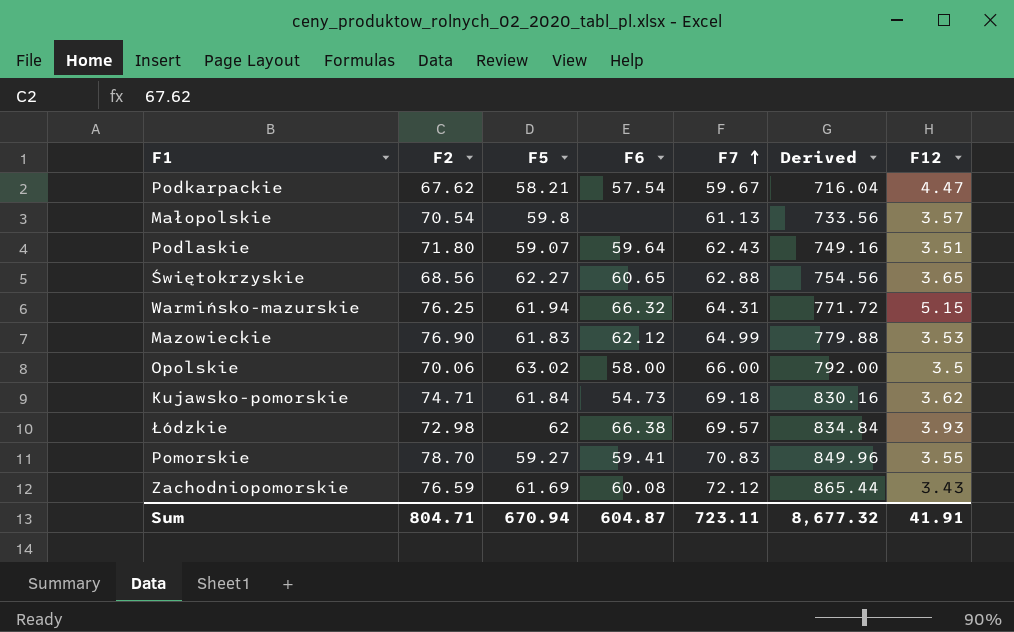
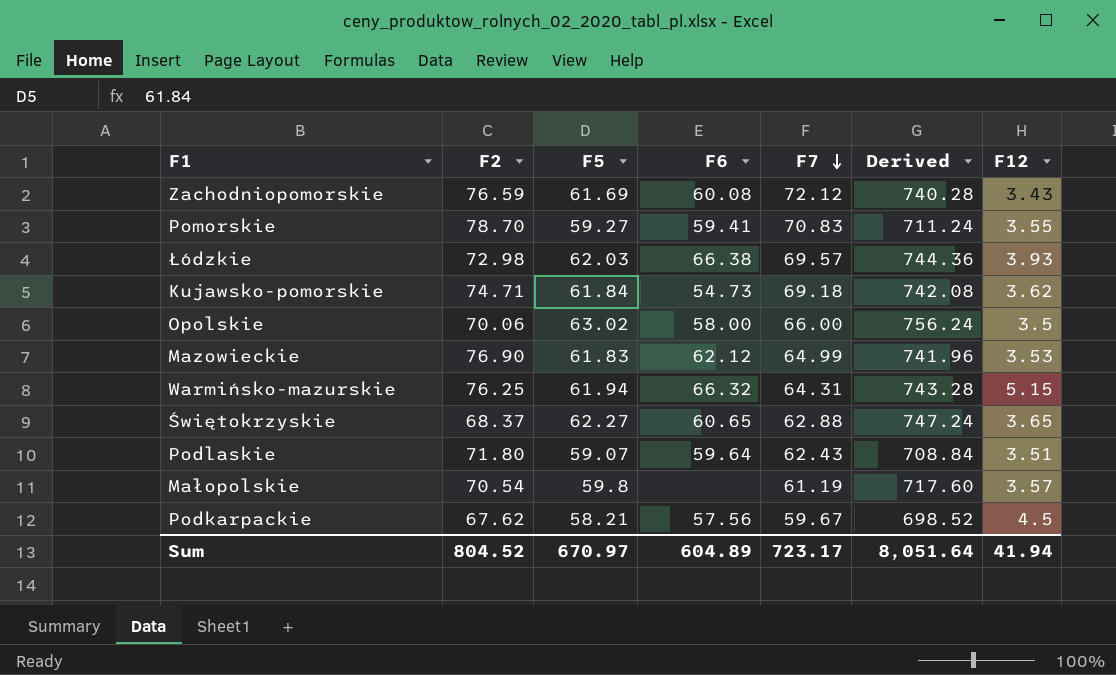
row order: F7 ascending -> F7 descending
column Derived | formula: [F7] * 12 -> [F5] * 12
Łódzkie | F5: 62 -> 62.03
Świętokrzyskie | F2: 68.56 -> 68.37
Małopolskie | F7: 61.13 -> 61.19
Podkarpackie | F6: 57.54 -> 57.56
Podkarpackie | F12: 4.47 -> 4.5
Sum | F2: 804.71 -> 804.52
Sum | F5: 670.94 -> 670.97
Sum | F6: 604.87 -> 604.89
Sum | F7: 723.11 -> 723.17
Sum | Derived: 8,677.32 -> 8,051.64
Sum | F12: 41.91 -> 41.94

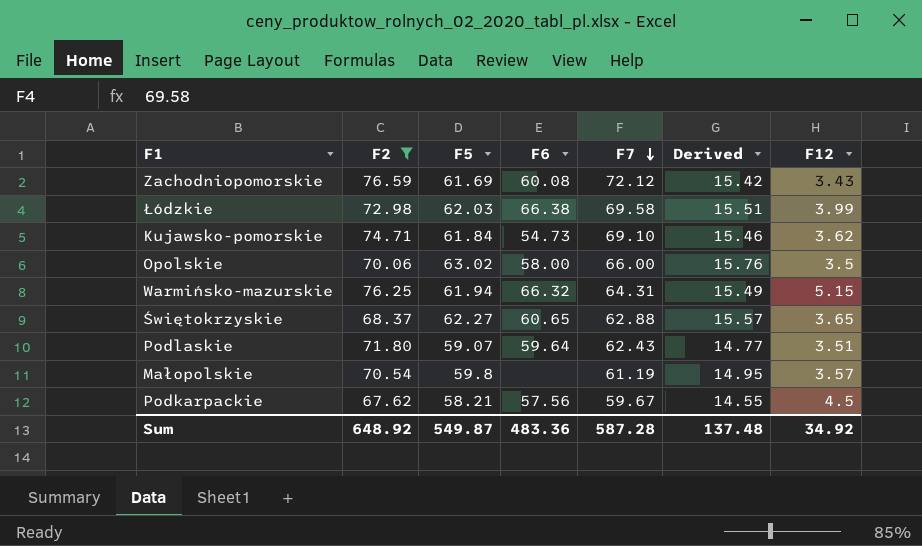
filter: none -> F2 <= 76.59
column Derived | formula: [F5] * 12 -> [F5] * 0.25
Łódzkie | F7: 69.57 -> 69.58
Łódzkie | F12: 3.93 -> 3.99
Kujawsko-pomorskie | F7: 69.18 -> 69.10
Sum | F2: 804.52 -> 648.92
Sum | F5: 670.97 -> 549.87
Sum | F6: 604.89 -> 483.36
Sum | F7: 723.17 -> 587.28
Sum | Derived: 8,051.64 -> 137.48
Sum | F12: 41.94 -> 34.92

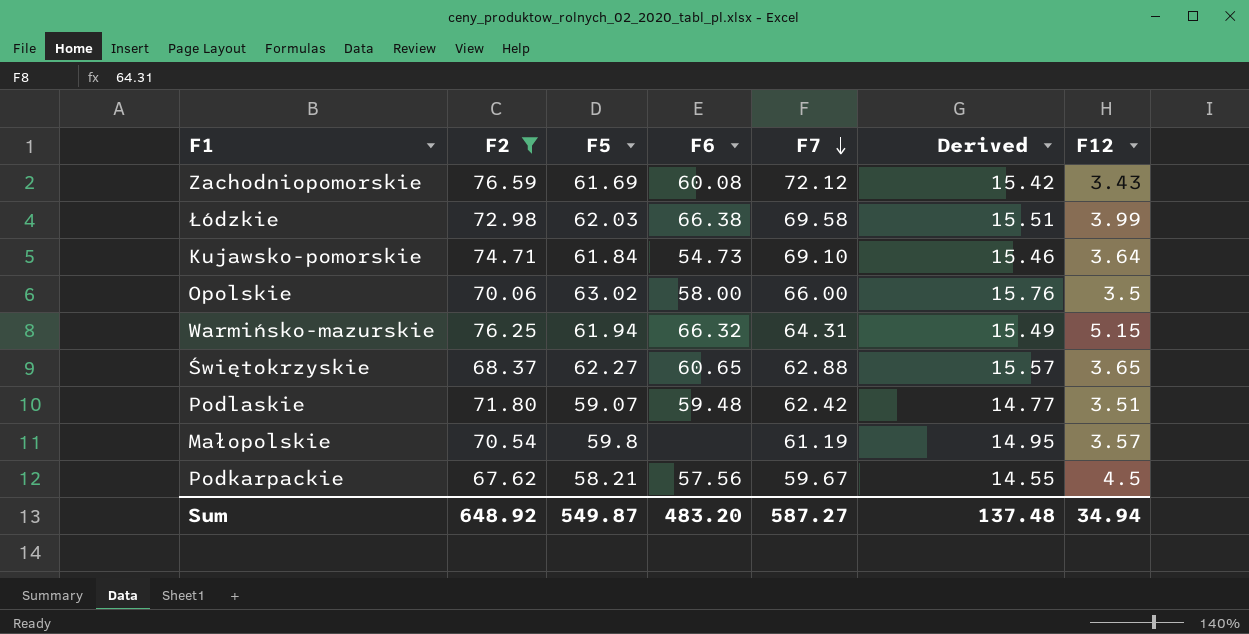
Kujawsko-pomorskie | F12: 3.62 -> 3.64
Podlaskie | F6: 59.64 -> 59.48
Podlaskie | F7: 62.43 -> 62.42
Sum | F6: 483.36 -> 483.20
Sum | F7: 587.28 -> 587.27
Sum | F12: 34.92 -> 34.94

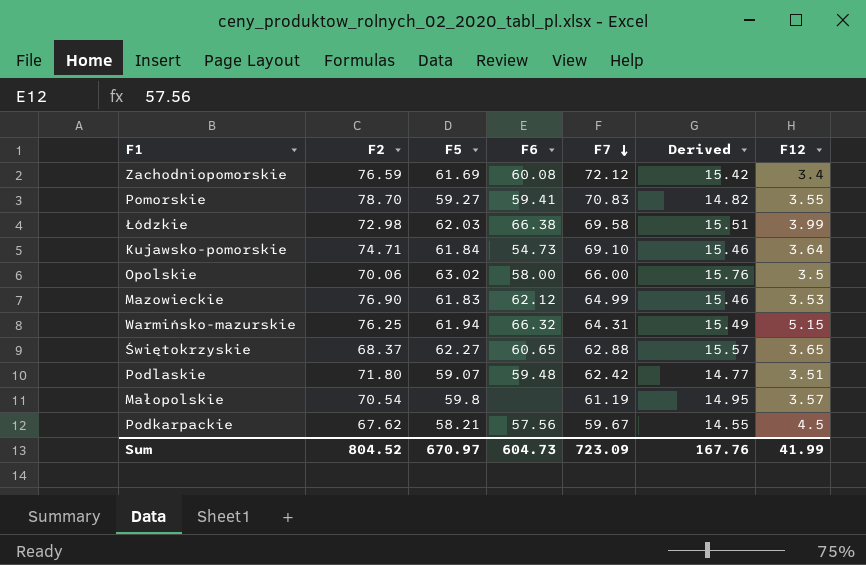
filter: F2 <= 76.59 -> none
Zachodniopomorskie | F12: 3.43 -> 3.4
Sum | F2: 648.92 -> 804.52
Sum | F5: 549.87 -> 670.97
Sum | F6: 483.20 -> 604.73
Sum | F7: 587.27 -> 723.09
Sum | Derived: 137.48 -> 167.76
Sum | F12: 34.94 -> 41.99

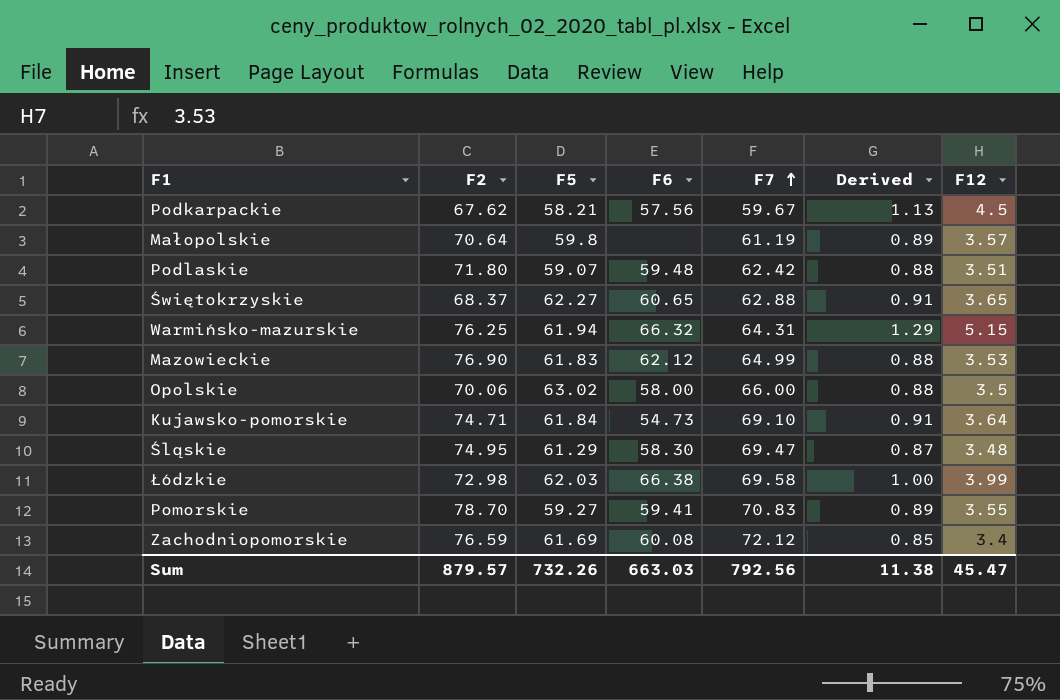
row order: F7 descending -> F7 ascending
column Derived | formula: [F5] * 0.25 -> [F12] * 0.25
Małopolskie | F2: 70.54 -> 70.64
row Śląskie: none -> 74.95 | 61.29 | 58.30 | 69.47 | 0.87 | 3.48
Sum | F2: 804.52 -> 879.57
Sum | F5: 670.97 -> 732.26
Sum | F6: 604.73 -> 663.03
Sum | F7: 723.09 -> 792.56
Sum | Derived: 167.76 -> 11.38
Sum | F12: 41.99 -> 45.47

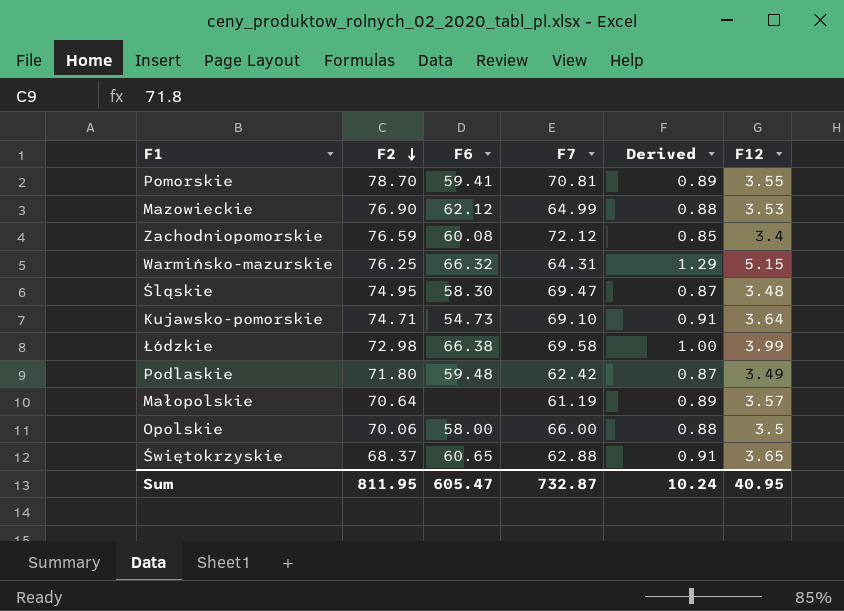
row order: F7 ascending -> F2 descending
column F5 | position: 3 -> none
row Podkarpackie: 67.62 | 58.21 | 57.56 | 59.67 | 1.13 | 4.5 -> none
Pomorskie | F7: 70.83 -> 70.81
Podlaskie | Derived: 0.88 -> 0.87
Podlaskie | F12: 3.51 -> 3.49
Sum | F2: 879.57 -> 811.95
Sum | F6: 663.03 -> 605.47
Sum | F7: 792.56 -> 732.87
Sum | Derived: 11.38 -> 10.24
Sum | F12: 45.47 -> 40.95

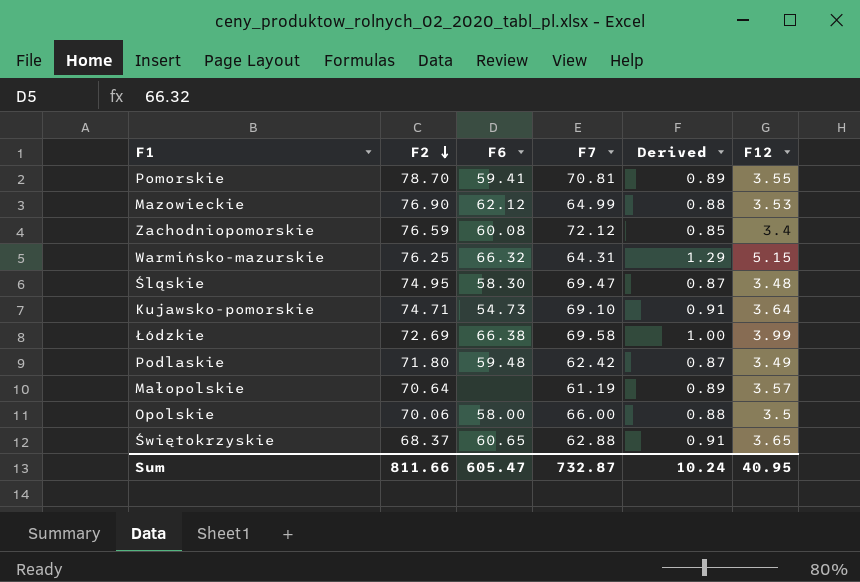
Łódzkie | F2: 72.98 -> 72.69
Sum | F2: 811.95 -> 811.66

